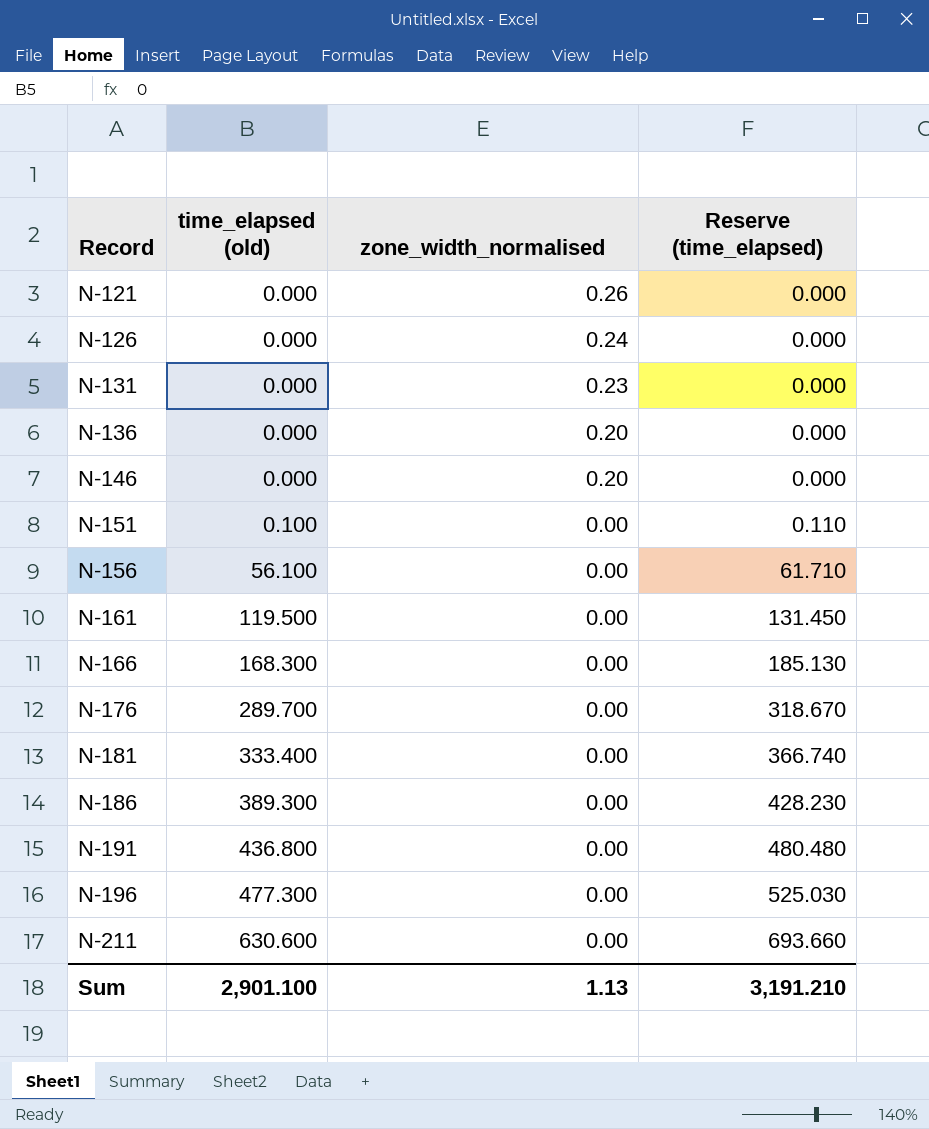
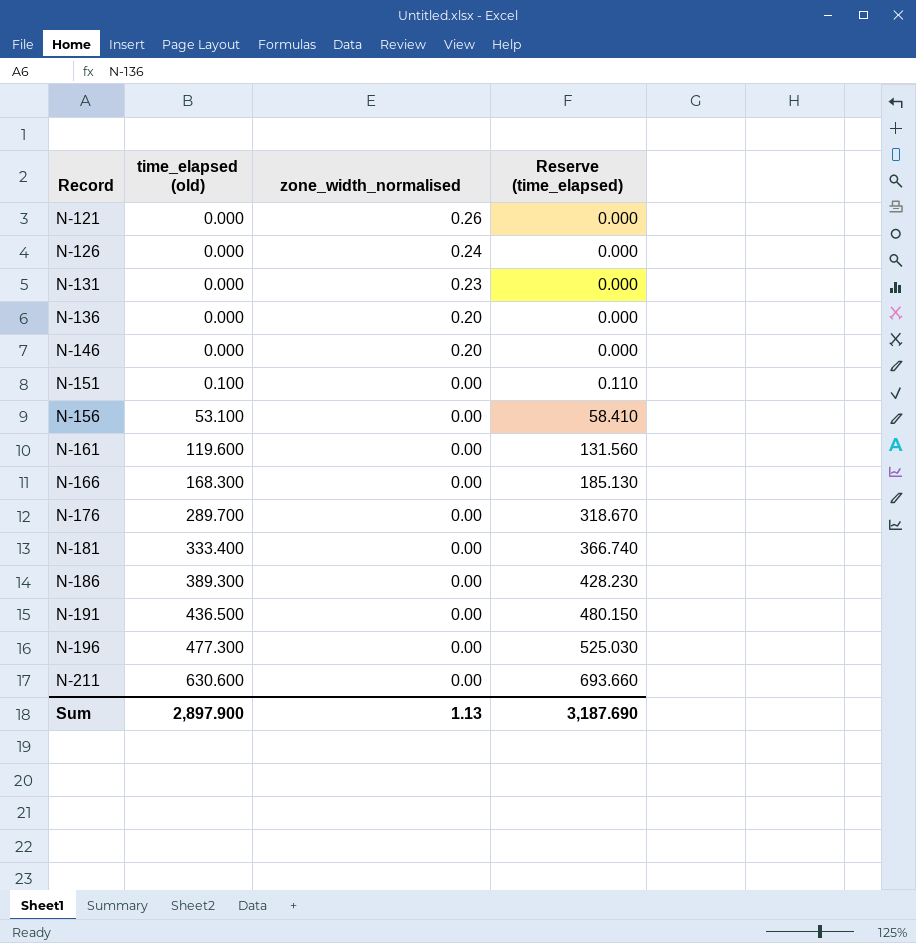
N-156 | time_elapsed (old): 56.100 -> 53.100
N-156 | Reserve (time_elapsed): 61.710 -> 58.410
N-161 | time_elapsed (old): 119.500 -> 119.600
N-161 | Reserve (time_elapsed): 131.450 -> 131.560
N-191 | time_elapsed (old): 436.800 -> 436.500
N-191 | Reserve (time_elapsed): 480.480 -> 480.150
Sum | time_elapsed (old): 2,901.100 -> 2,897.900
Sum | Reserve (time_elapsed): 3,191.210 -> 3,187.690

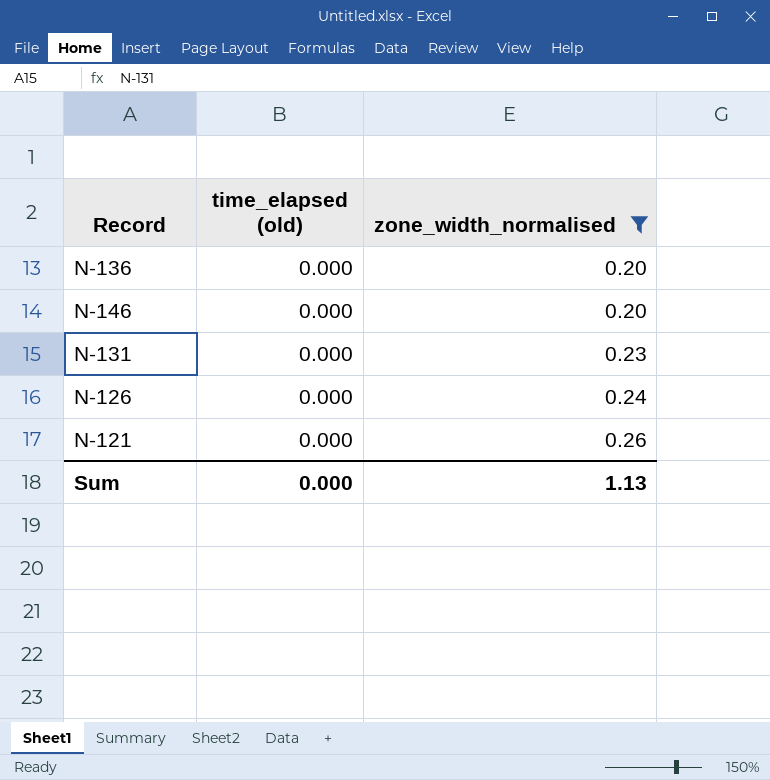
filter: none -> zone_width_normalised != 0.00
row order: Record ascending -> zone_width_normalised ascending
column Reserve (time_elapsed) | formula: [time_elapsed (old)] * 1.1 -> none
Sum | time_elapsed (old): 2,897.900 -> 0.000

